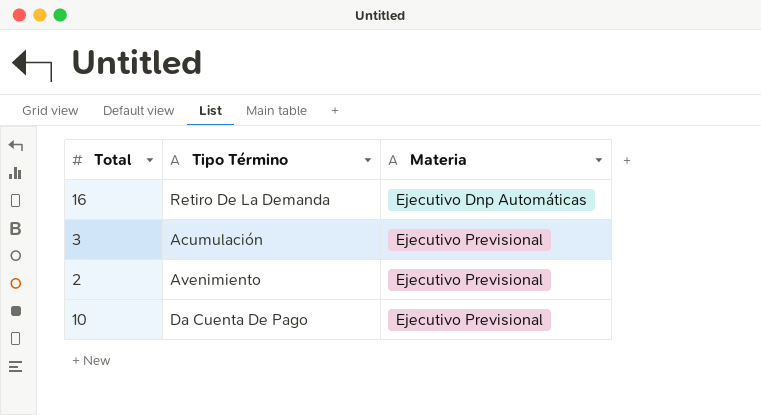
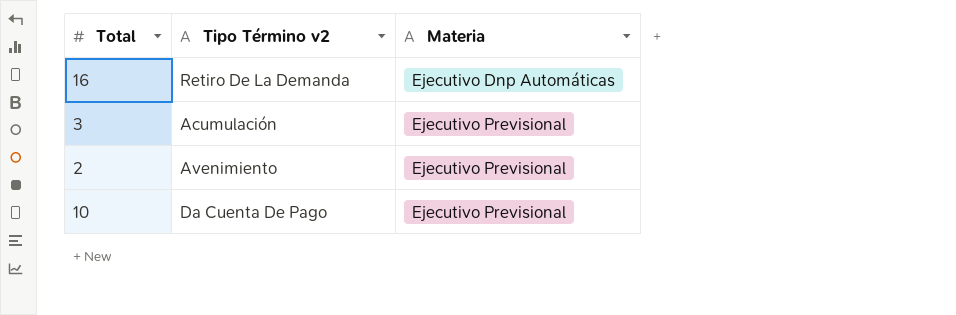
column name: Tipo Término -> Tipo Término v2

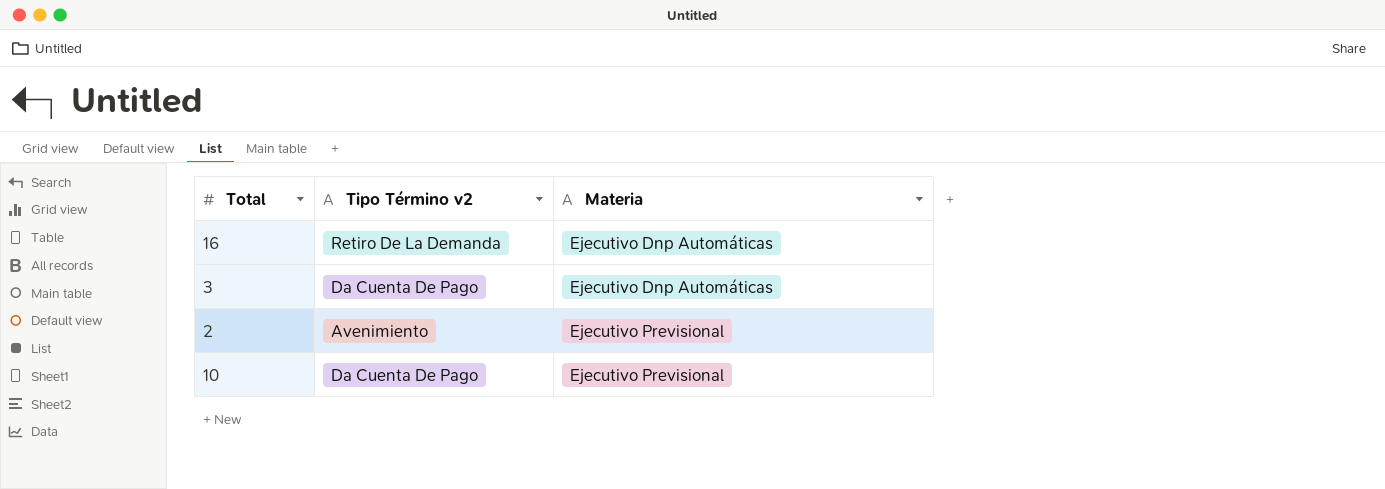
3 | Tipo Término v2: Acumulación -> Da Cuenta De Pago
3 | Materia: Ejecutivo Previsional -> Ejecutivo Dnp Automáticas

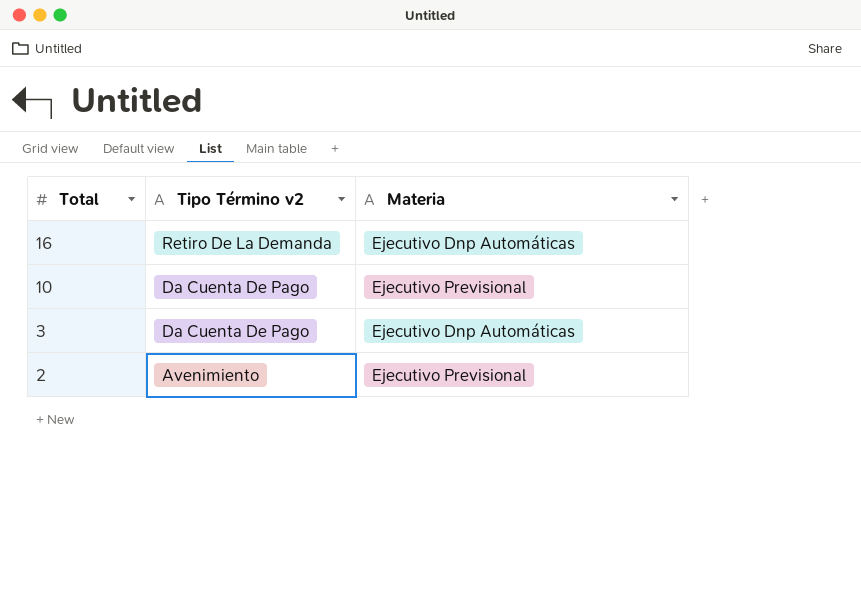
row order: Materia ascending -> Total descending

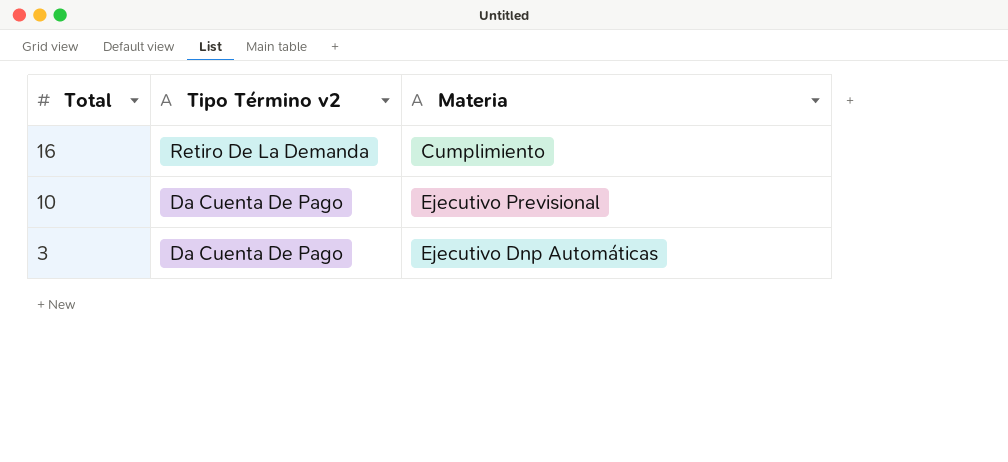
row 2: Avenimiento | Ejecutivo Previsional -> none
16 | Materia: Ejecutivo Dnp Automáticas -> Cumplimiento

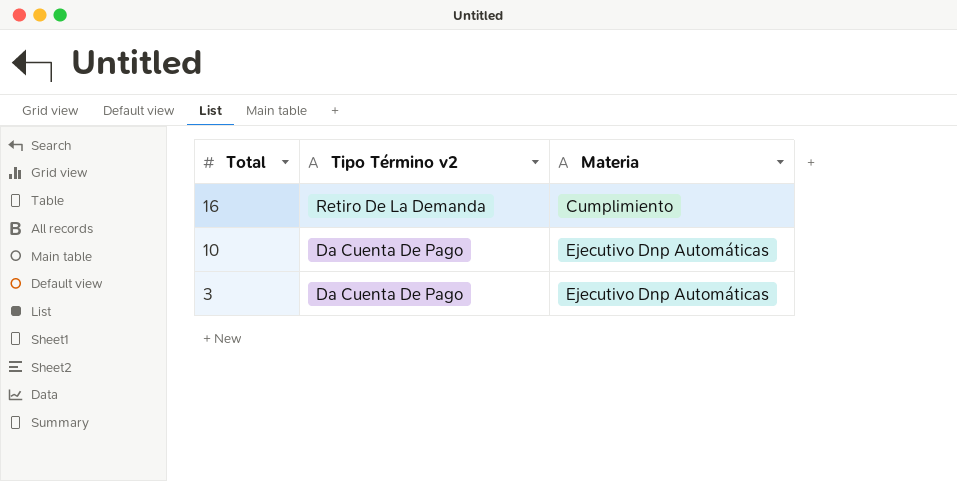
10 | Materia: Ejecutivo Previsional -> Ejecutivo Dnp Automáticas

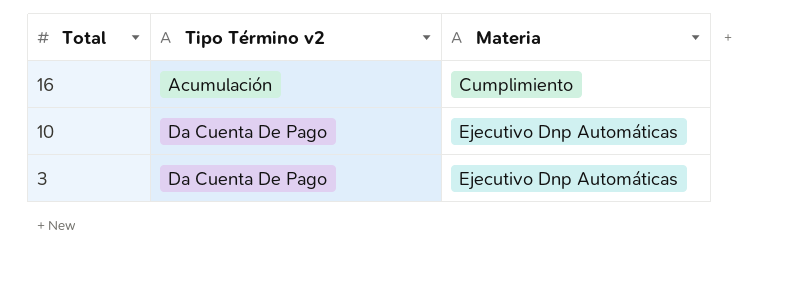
16 | Tipo Término v2: Retiro De La Demanda -> Acumulación

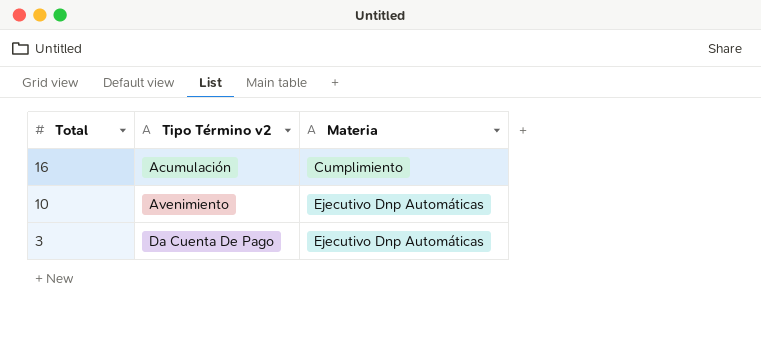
10 | Tipo Término v2: Da Cuenta De Pago -> Avenimiento

